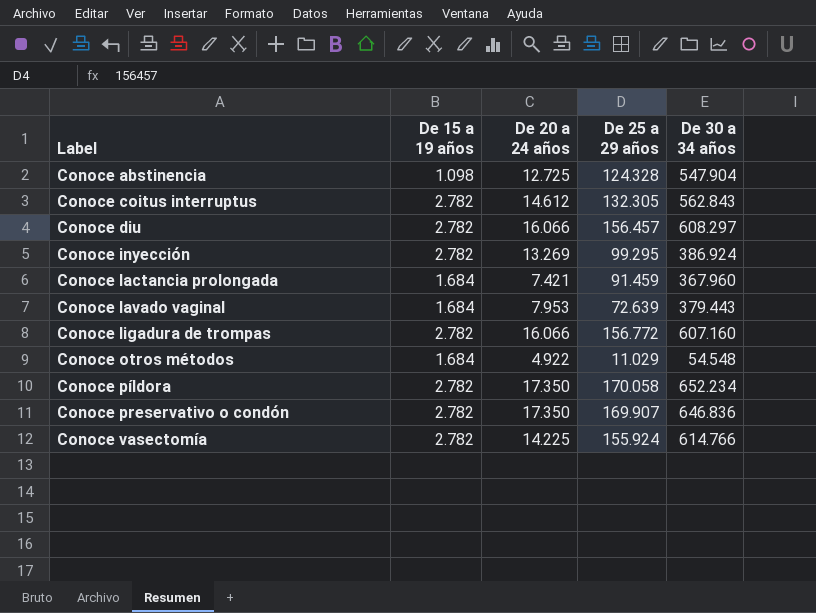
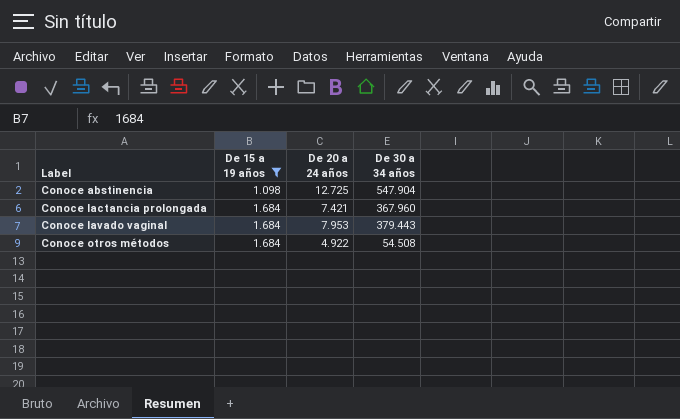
filter: none -> De 15 a 19 años != 2.782
column De 25 a 29 años | position: 4 -> none
Conoce otros métodos | De 30 a 34 años: 54.548 -> 54.508

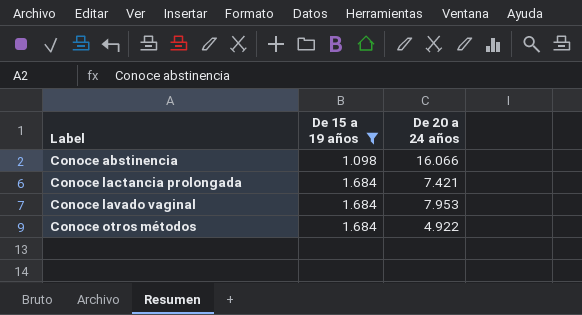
column De 30 a 34 años | position: 4 -> none
Conoce abstinencia | De 20 a 24 años: 12.725 -> 16.066

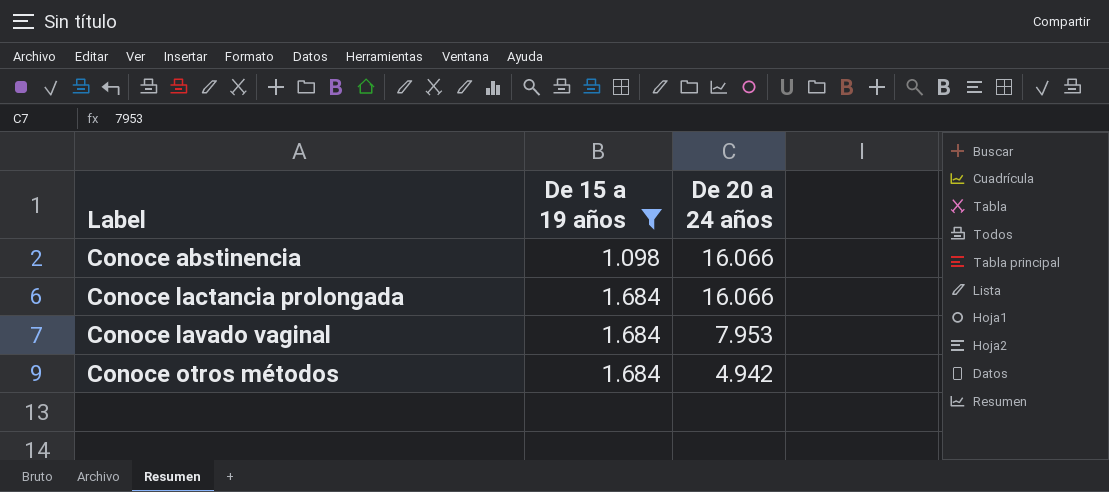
Conoce lactancia prolongada | De 20 a 24 años: 7.421 -> 16.066
Conoce otros métodos | De 20 a 24 años: 4.922 -> 4.942

